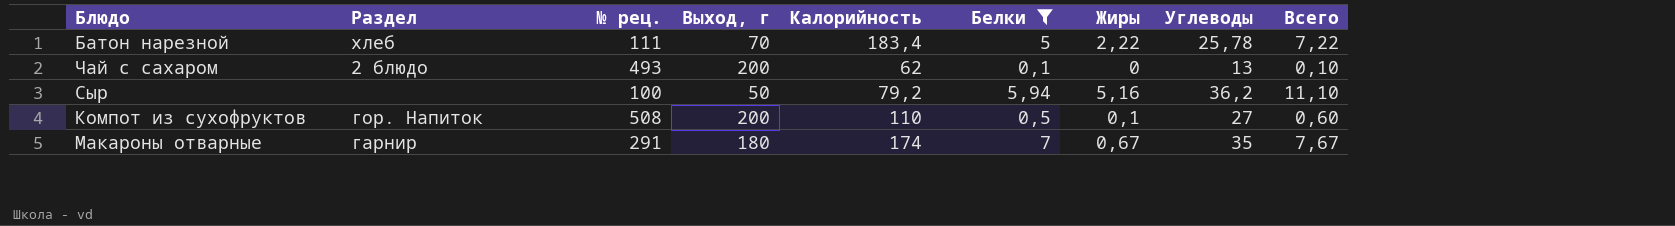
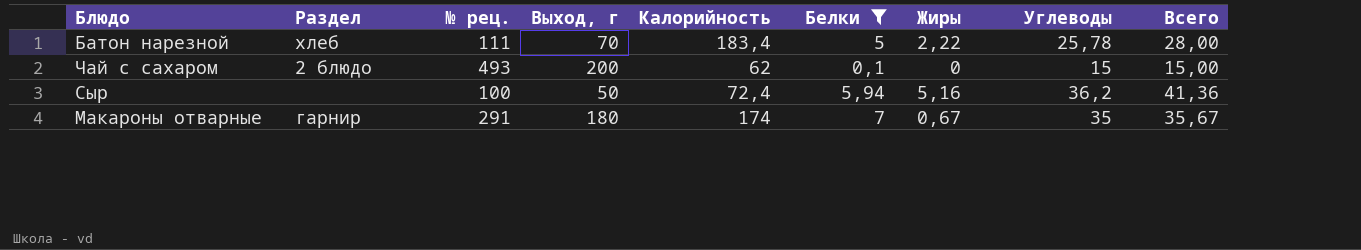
column Всего | formula: [Белки] + [Жиры] -> [Жиры] + [Углеводы]
row Компот из сухофруктов: гор. Напиток | 508 | 200 | 110 | 0,5 | 0,1 | 27 | 0,60 -> none
Чай с сахаром | Углеводы: 13 -> 15
Сыр | Калорийность: 79,2 -> 72,4

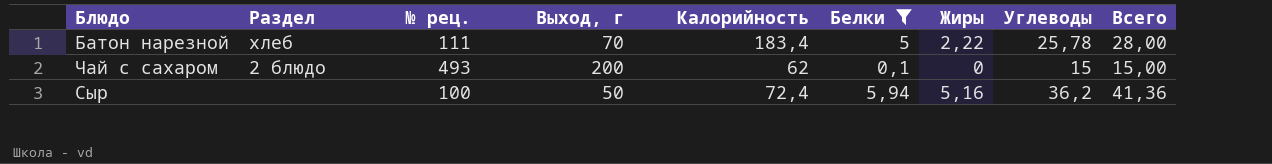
row Макароны отварные: гарнир | 291 | 180 | 174 | 7 | 0,67 | 35 | 35,67 -> none

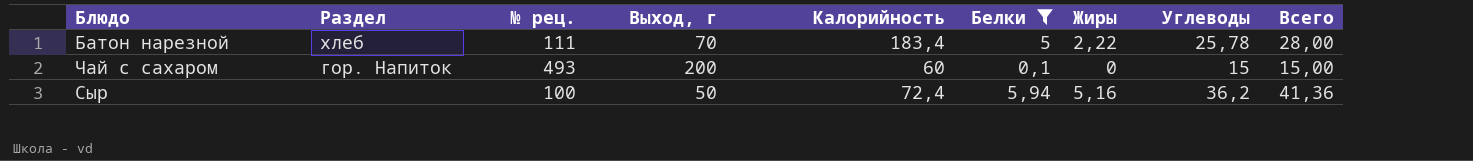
Чай с сахаром | Раздел: 2 блюдо -> гор. Напиток
Чай с сахаром | Калорийность: 62 -> 60

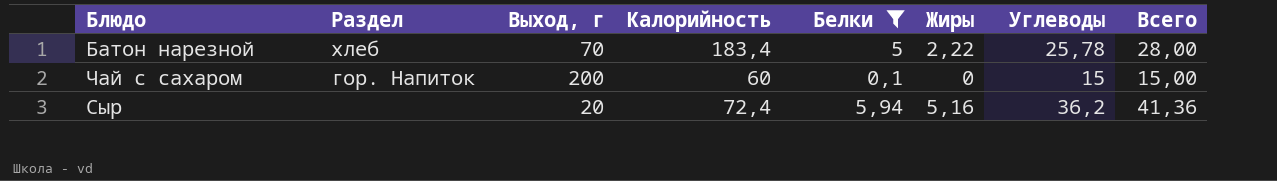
column № рец. | position: 3 -> none
Сыр | Выход, г: 50 -> 20

